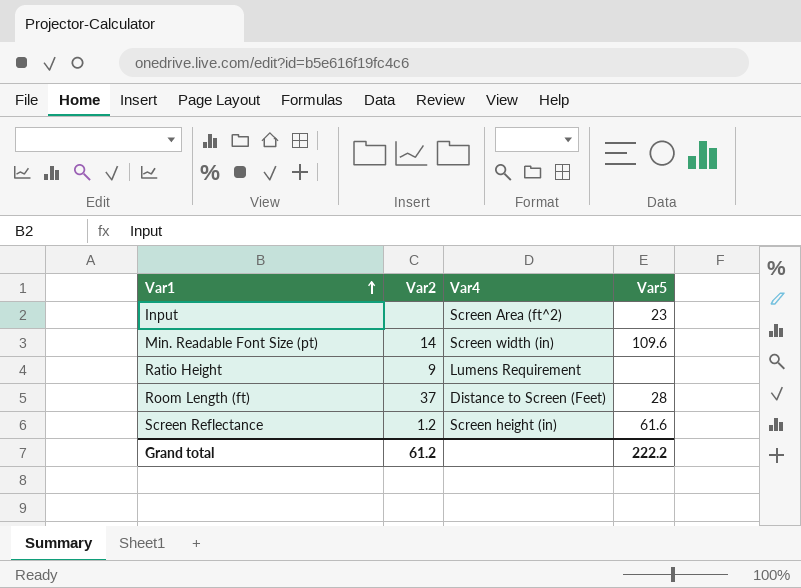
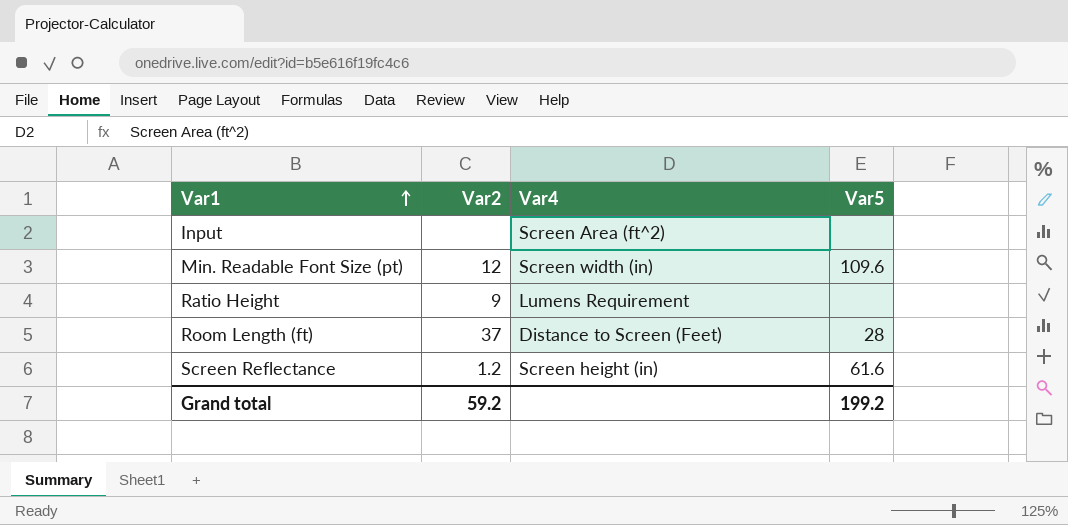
Input | Var5: 23 -> none
Min. Readable Font Size (pt) | Var2: 14 -> 12
Grand total | Var2: 61.2 -> 59.2
Grand total | Var5: 222.2 -> 199.2

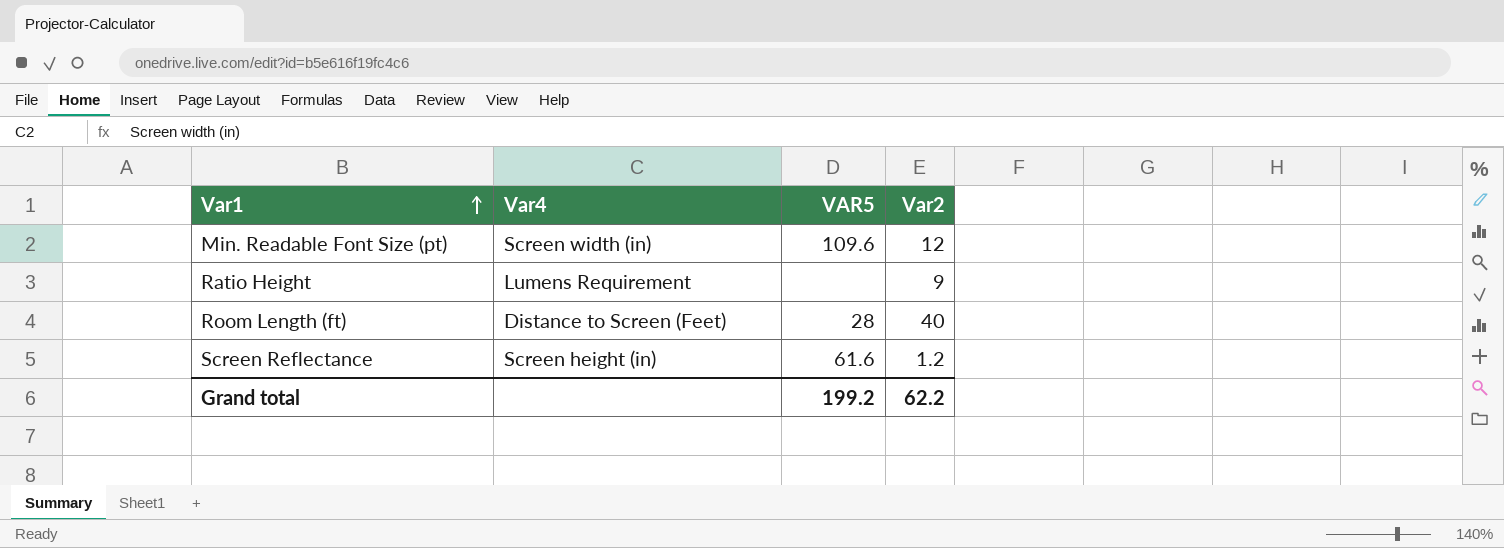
column name: Var5 -> VAR5
column Var2 | position: 2 -> 4
row Input: none | Screen Area (ft^2) | none -> none
Room Length (ft) | Var2: 37 -> 40
Grand total | Var2: 59.2 -> 62.2

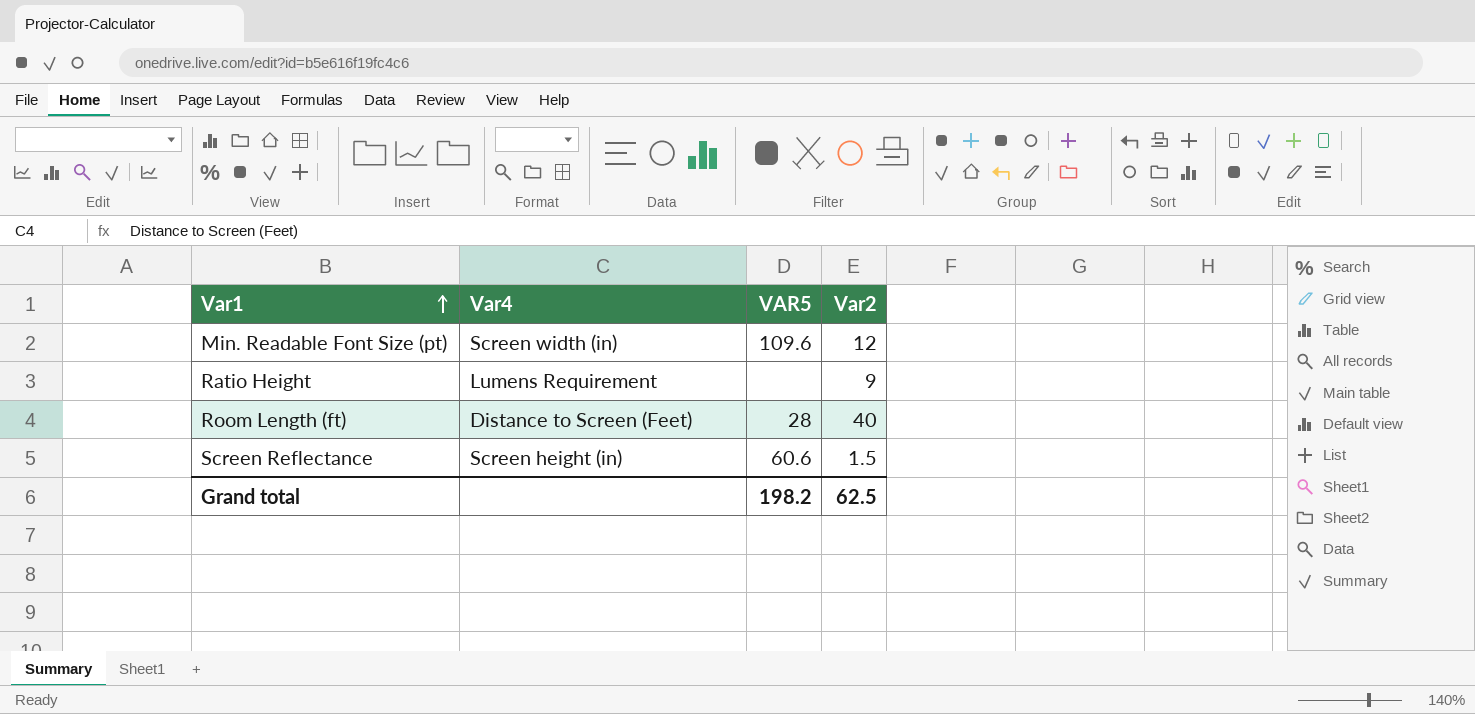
Screen Reflectance | VAR5: 61.6 -> 60.6
Screen Reflectance | Var2: 1.2 -> 1.5
Grand total | VAR5: 199.2 -> 198.2
Grand total | Var2: 62.2 -> 62.5

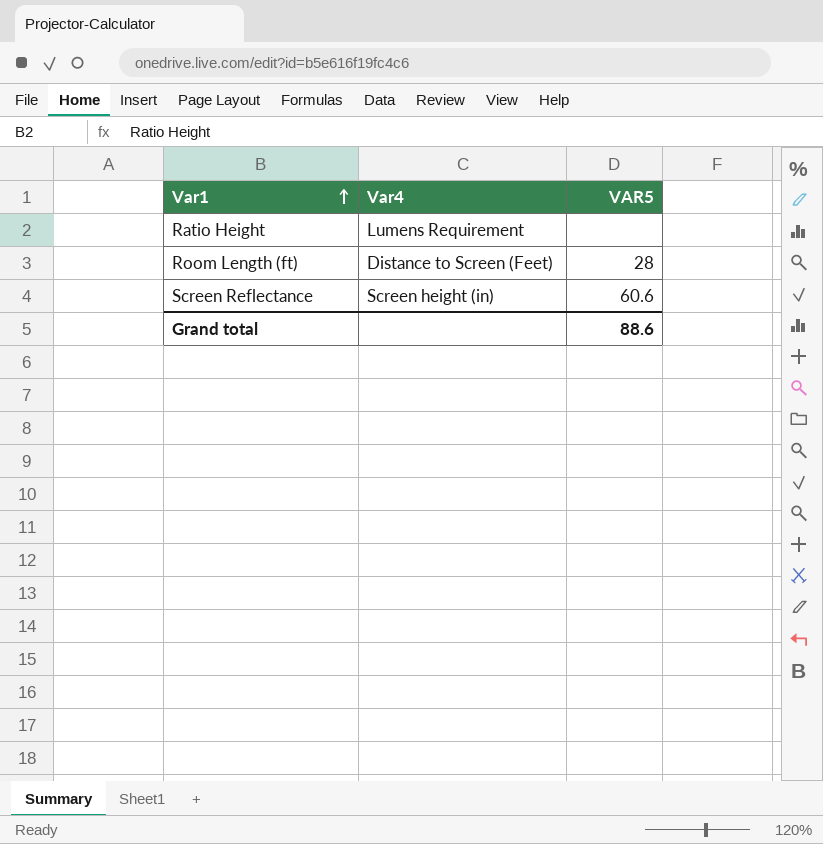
column Var2 | position: 4 -> none
row Min. Readable Font Size (pt): Screen width (in) | 109.6 | 12 -> none
Grand total | VAR5: 198.2 -> 88.6

